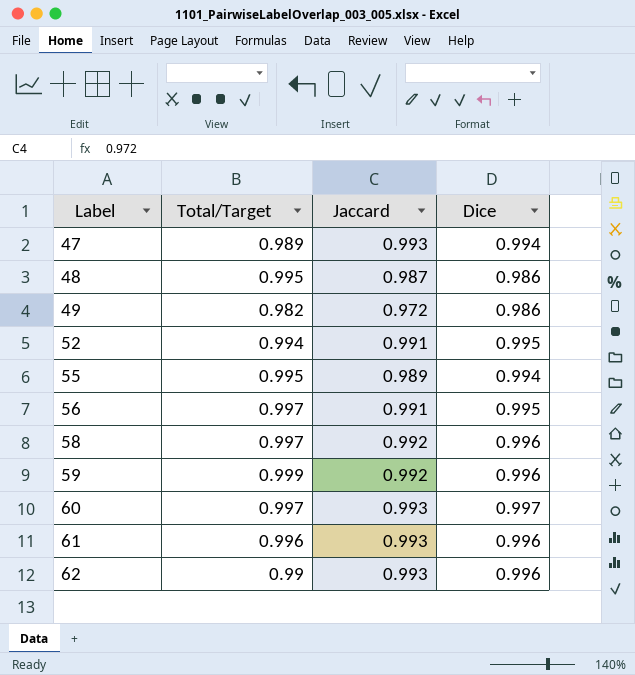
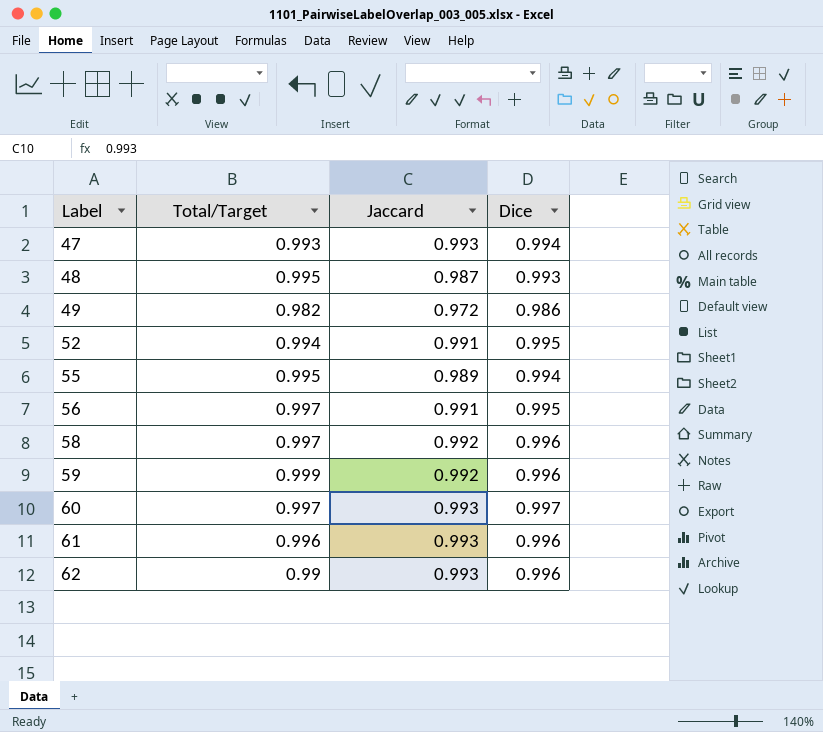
47 | Total/Target: 0.989 -> 0.993
48 | Dice: 0.986 -> 0.993

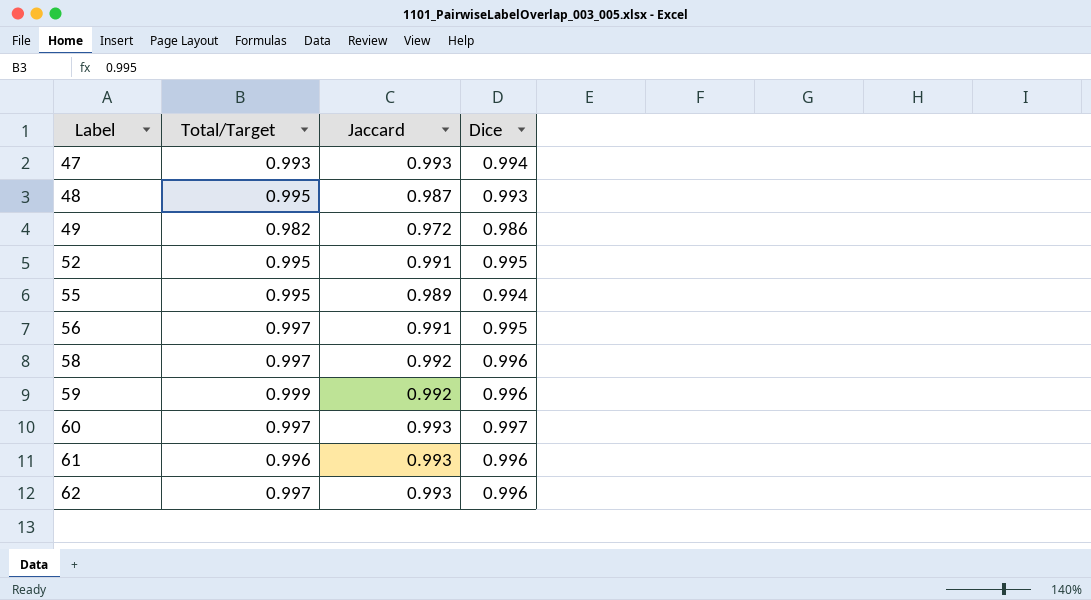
52 | Total/Target: 0.994 -> 0.995
62 | Total/Target: 0.99 -> 0.997

